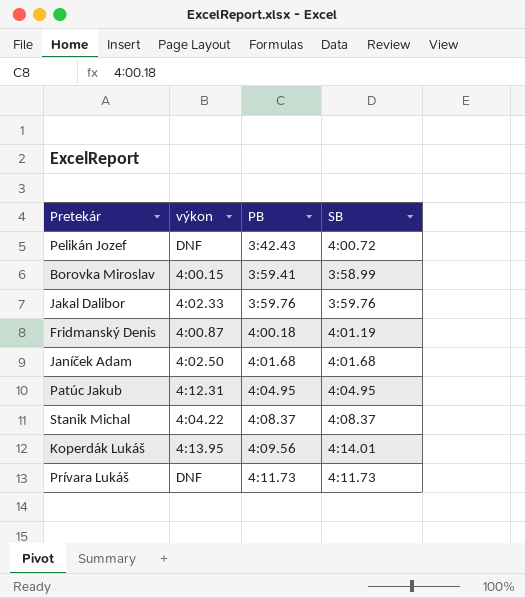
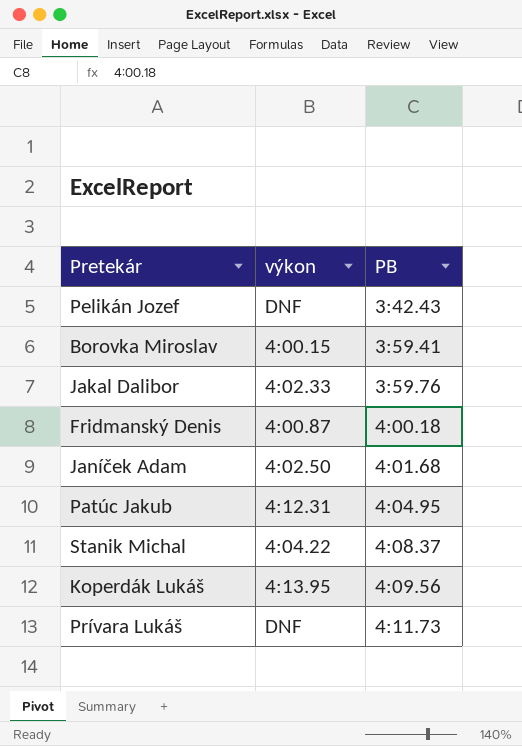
column SB | position: 4 -> none

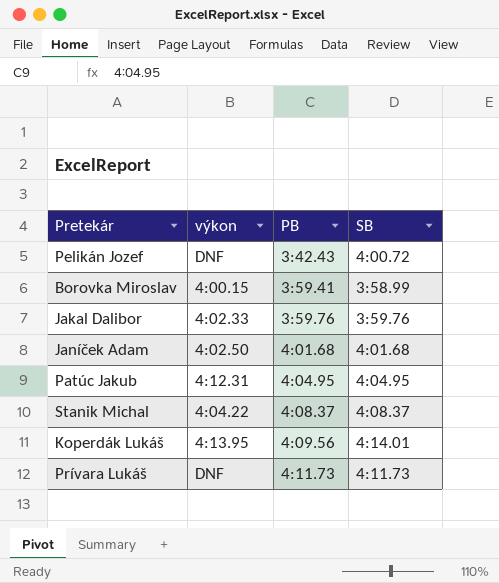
column SB | position: none -> 4
row Fridmanský Denis: 4:00.87 | 4:00.18 -> none

